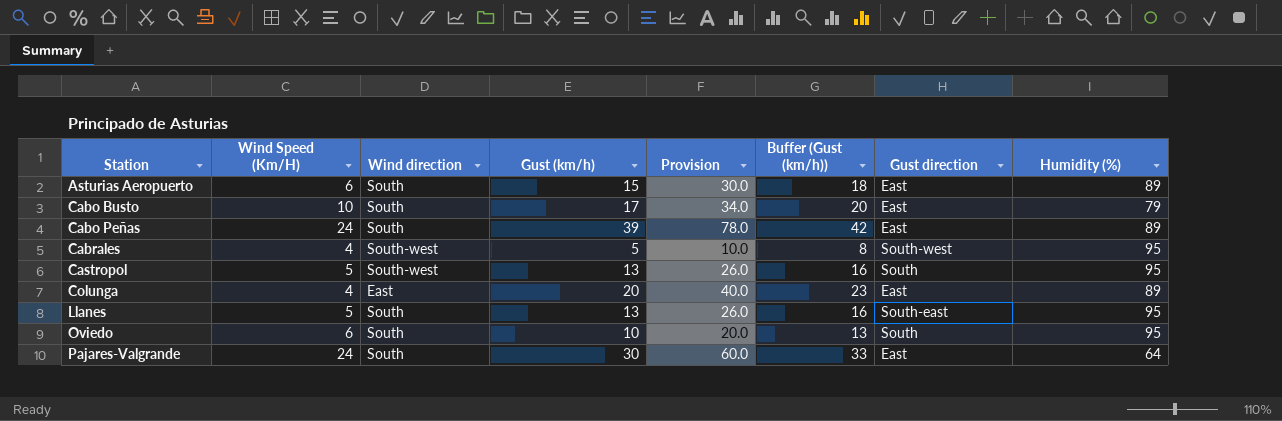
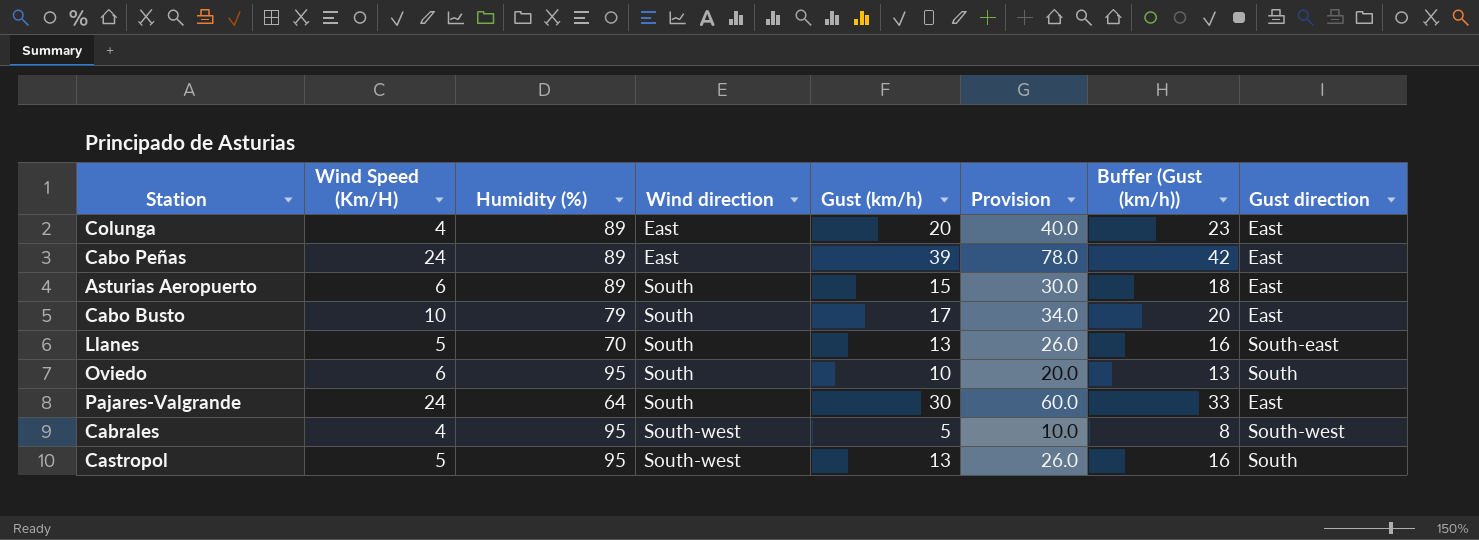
row order: Station ascending -> Wind direction ascending
column Humidity (%) | position: 8 -> 3
Cabo Peñas | Wind direction: South -> East
Llanes | Humidity (%): 95 -> 70

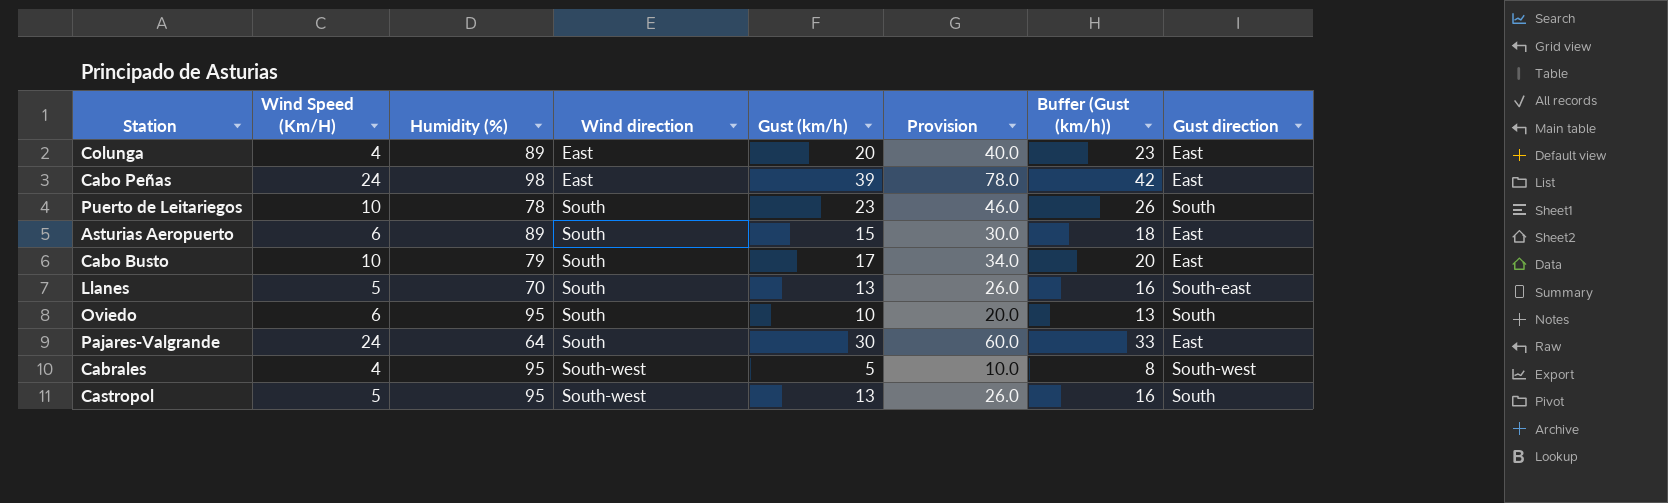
Cabo Peñas | Humidity (%): 89 -> 98
row Puerto de Leitariegos: none -> 10 | 78 | South | 23 | 46.0 | 26 | South

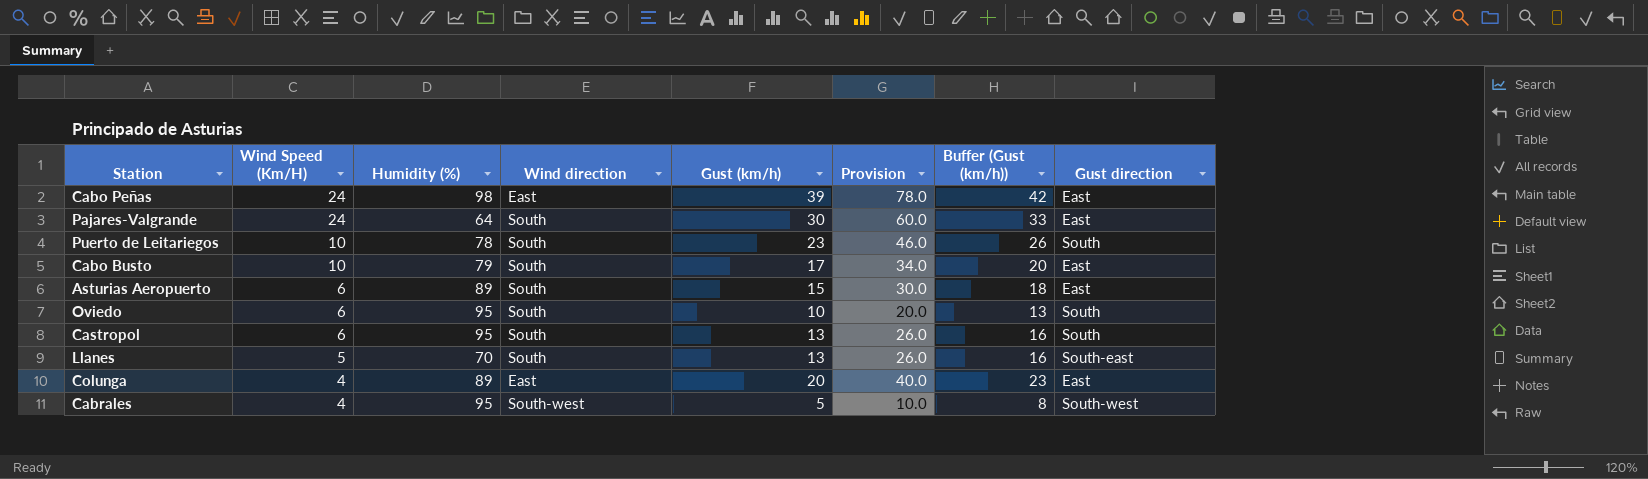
row order: Wind direction ascending -> Wind Speed (Km/H) descending
Castropol | Wind Speed (Km/H): 5 -> 6
Castropol | Wind direction: South-west -> South

